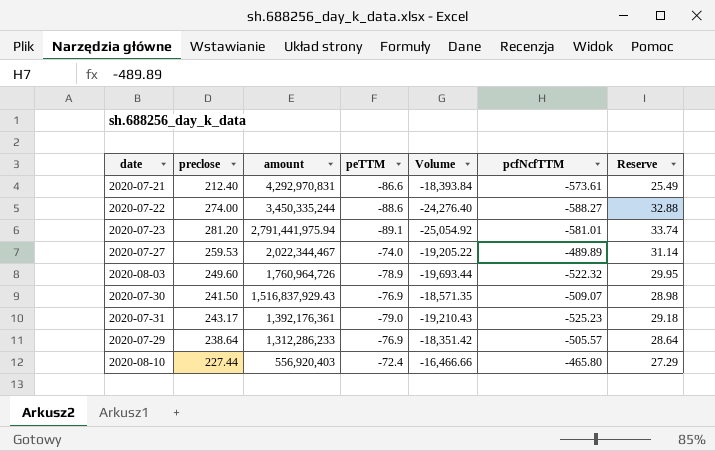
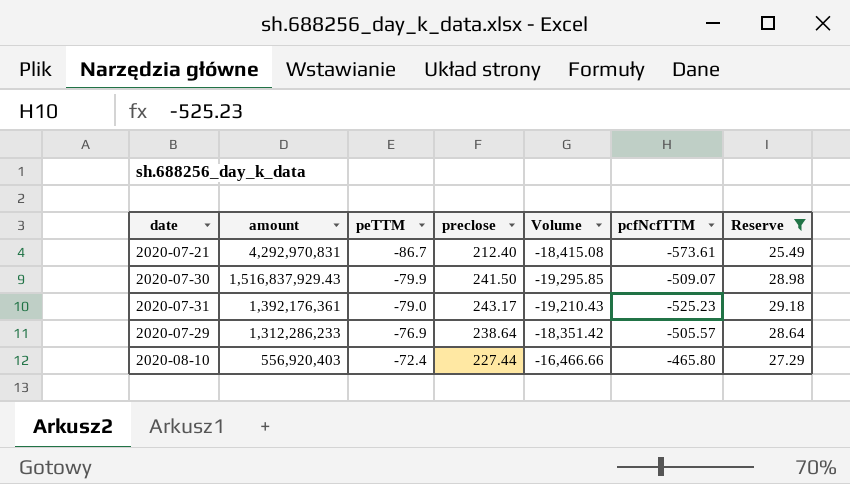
filter: none -> Reserve <= 29.18
column preclose | position: 2 -> 4
2020-07-21 | peTTM: -86.6 -> -86.7
2020-07-21 | Volume: -18,393.84 -> -18,415.08
2020-07-30 | peTTM: -76.9 -> -79.9
2020-07-30 | Volume: -18,571.35 -> -19,295.85

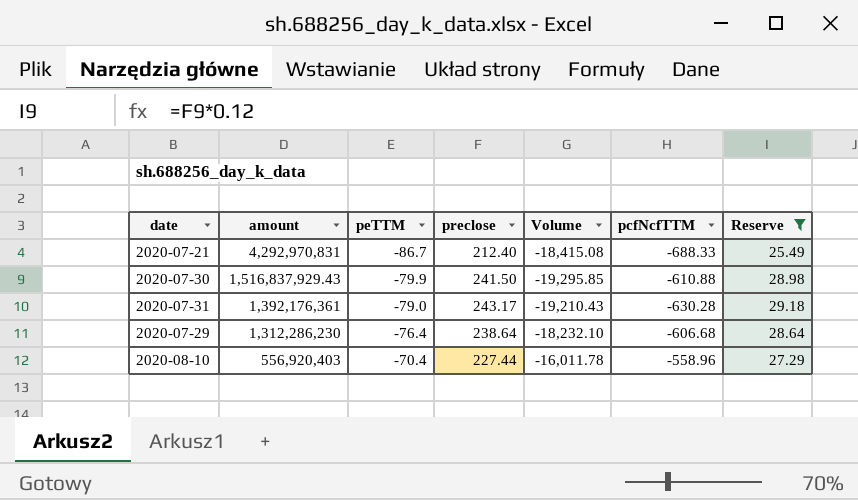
2020-07-21 | pcfNcfTTM: -573.61 -> -688.33
2020-07-30 | pcfNcfTTM: -509.07 -> -610.88
2020-07-31 | pcfNcfTTM: -525.23 -> -630.28
2020-07-29 | amount: 1,312,286,233 -> 1,312,286,230
2020-07-29 | peTTM: -76.9 -> -76.4
2020-07-29 | Volume: -18,351.42 -> -18,232.10
2020-07-29 | pcfNcfTTM: -505.57 -> -606.68
2020-08-10 | peTTM: -72.4 -> -70.4
2020-08-10 | Volume: -16,466.66 -> -16,011.78
2020-08-10 | pcfNcfTTM: -465.80 -> -558.96

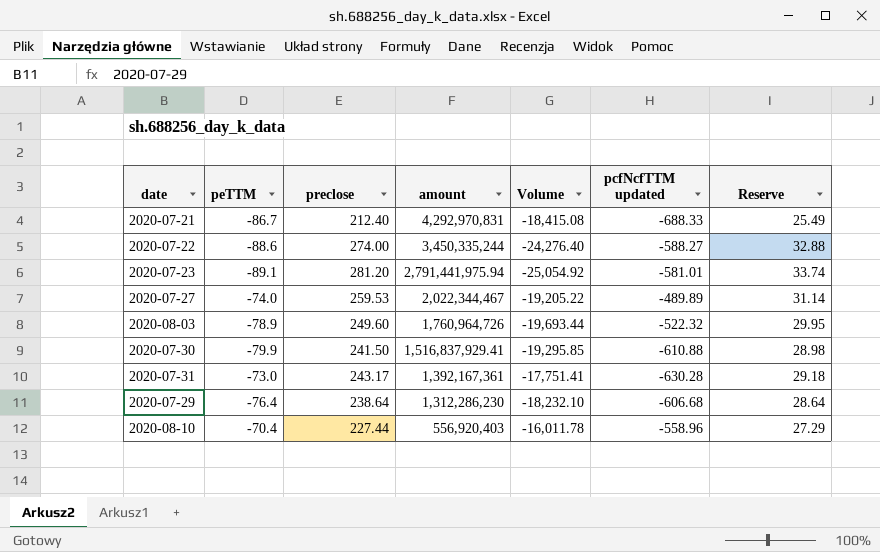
filter: Reserve <= 29.18 -> none
column amount | position: 2 -> 4
column name: pcfNcfTTM -> pcfNcfTTM updated
2020-07-30 | amount: 1,516,837,929.43 -> 1,516,837,929.41
2020-07-31 | peTTM: -79.0 -> -73.0
2020-07-31 | amount: 1,392,176,361 -> 1,392,167,361
2020-07-31 | Volume: -19,210.43 -> -17,751.41

